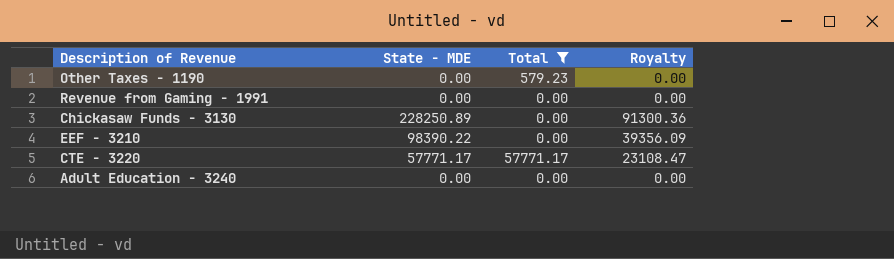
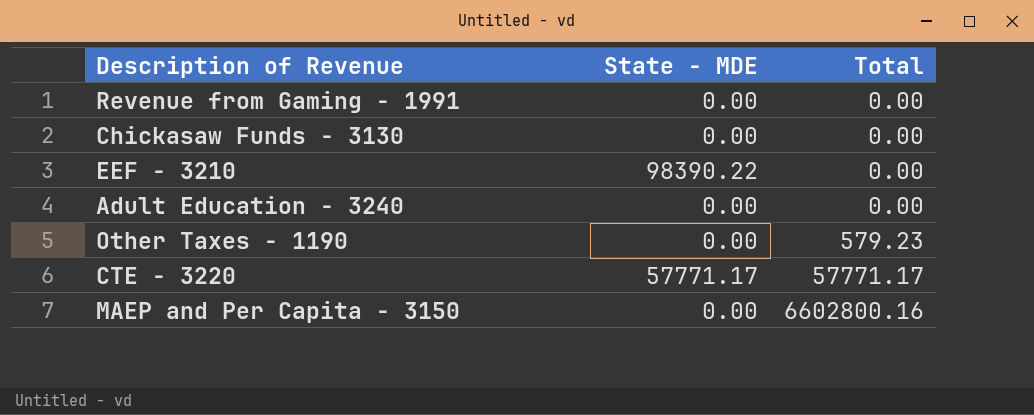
filter: Total != 6602800.16 -> none
row order: none -> Total ascending
column Royalty | formula: [State - MDE] * 0.4 -> none
Chickasaw Funds - 3130 | State - MDE: 228250.89 -> 0.00

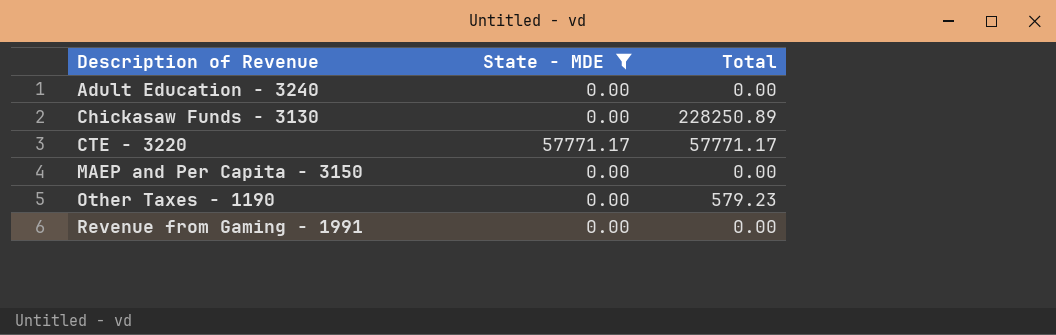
filter: none -> State - MDE != 98390.22
row order: Total ascending -> Description of Revenue ascending
Chickasaw Funds - 3130 | Total: 0.00 -> 228250.89
MAEP and Per Capita - 3150 | Total: 6602800.16 -> 0.00

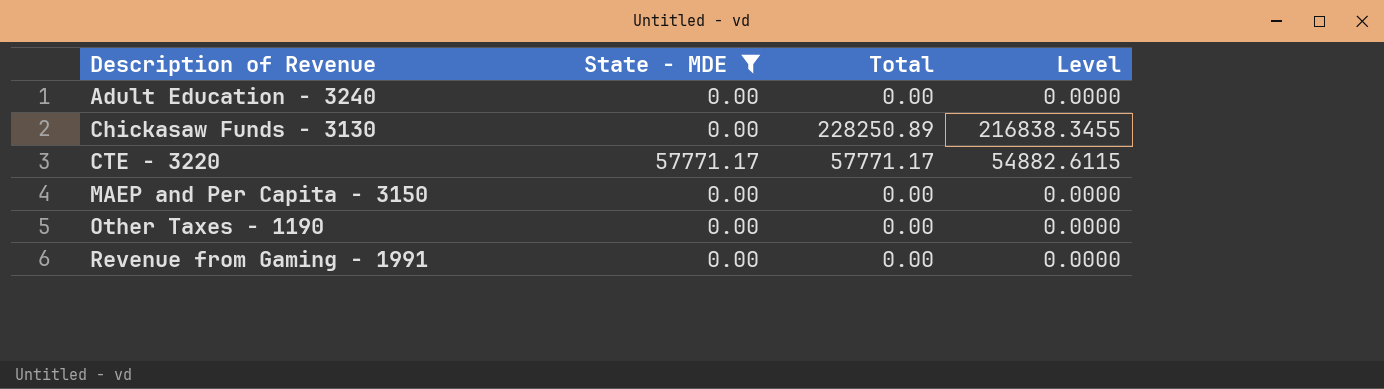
column Level | formula: none -> [Total] * 0.95
Other Taxes - 1190 | Total: 579.23 -> 0.00

